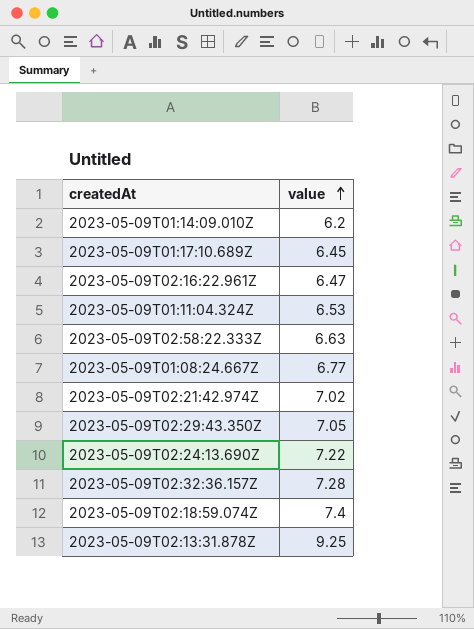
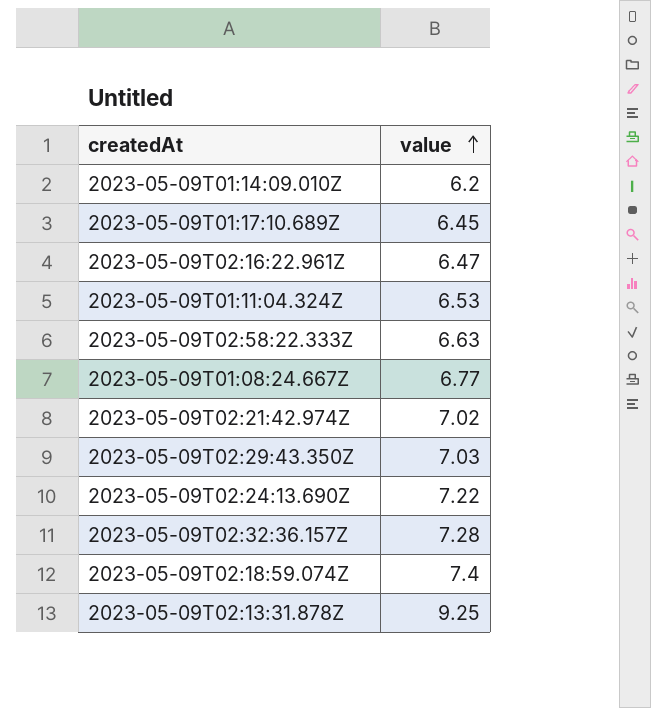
2023-05-09T02:29:43.350Z | value: 7.05 -> 7.03

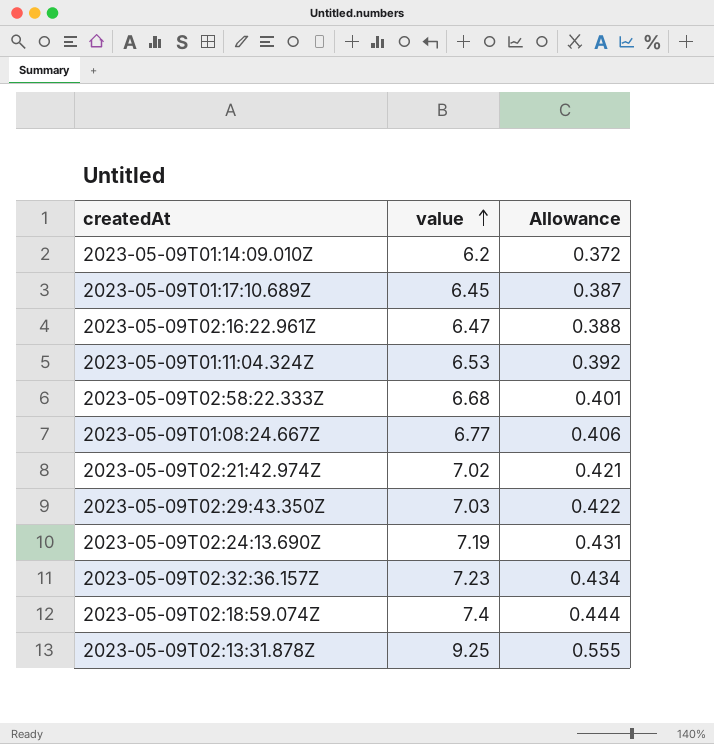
column Allowance | formula: none -> [value] * 0.06
2023-05-09T02:58:22.333Z | value: 6.63 -> 6.68
2023-05-09T02:24:13.690Z | value: 7.22 -> 7.19
2023-05-09T02:32:36.157Z | value: 7.28 -> 7.23

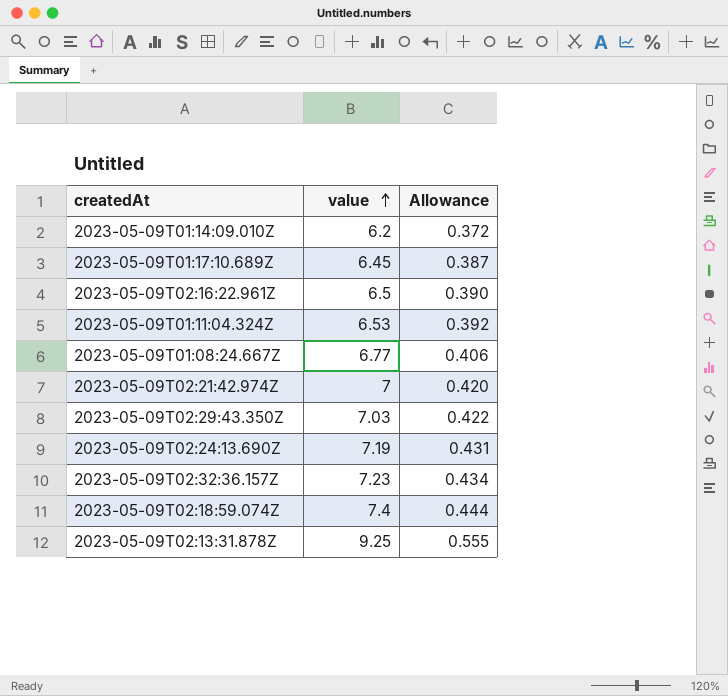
row 2023-05-09T02:58:22.333Z: 6.68 | 0.401 -> none
2023-05-09T02:16:22.961Z | value: 6.47 -> 6.5
2023-05-09T02:16:22.961Z | Allowance: 0.388 -> 0.390
2023-05-09T02:21:42.974Z | value: 7.02 -> 7
2023-05-09T02:21:42.974Z | Allowance: 0.421 -> 0.420

